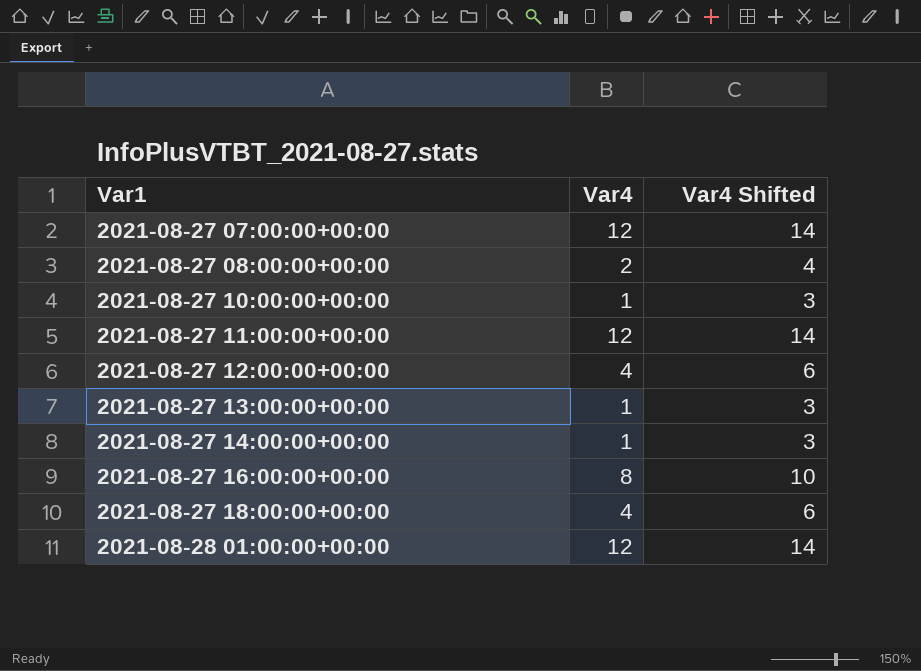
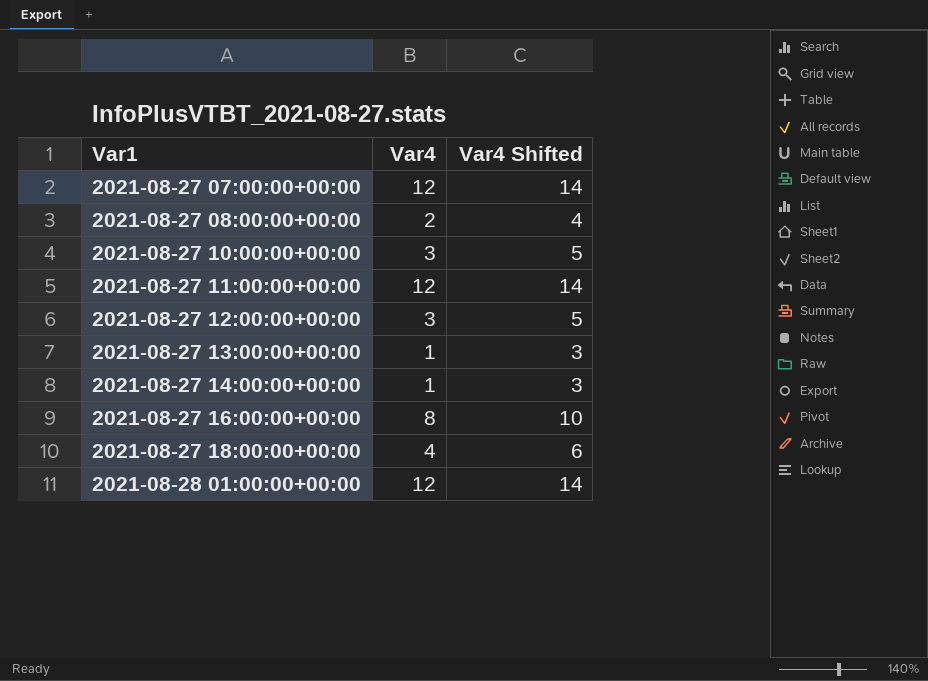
2021-08-27 10:00:00+00:00 | Var4: 1 -> 3
2021-08-27 10:00:00+00:00 | Var4 Shifted: 3 -> 5
2021-08-27 12:00:00+00:00 | Var4: 4 -> 3
2021-08-27 12:00:00+00:00 | Var4 Shifted: 6 -> 5

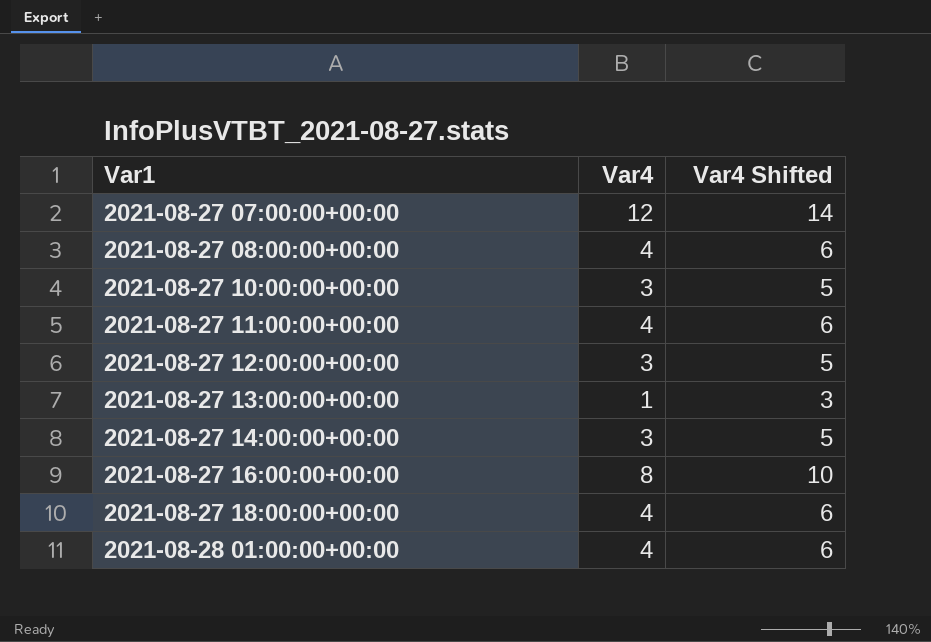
2021-08-27 08:00:00+00:00 | Var4: 2 -> 4
2021-08-27 08:00:00+00:00 | Var4 Shifted: 4 -> 6
2021-08-27 11:00:00+00:00 | Var4: 12 -> 4
2021-08-27 11:00:00+00:00 | Var4 Shifted: 14 -> 6
2021-08-27 14:00:00+00:00 | Var4: 1 -> 3
2021-08-27 14:00:00+00:00 | Var4 Shifted: 3 -> 5
2021-08-28 01:00:00+00:00 | Var4: 12 -> 4
2021-08-28 01:00:00+00:00 | Var4 Shifted: 14 -> 6

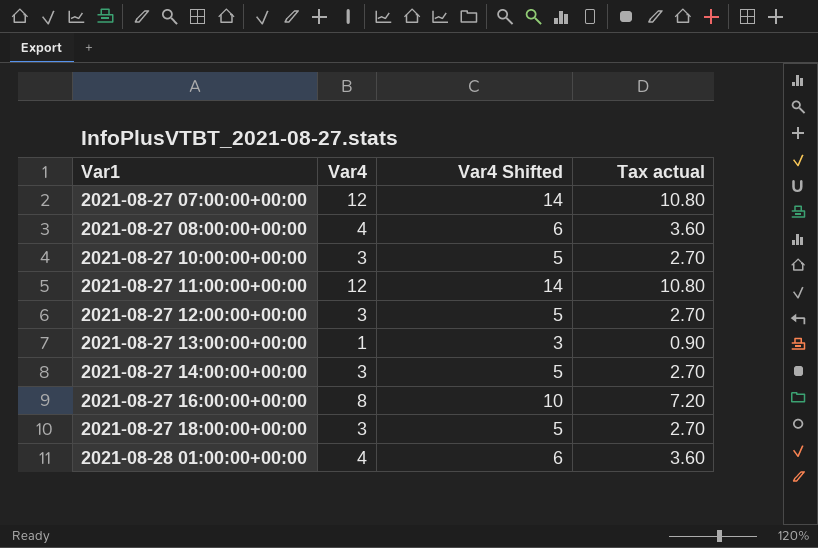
column Tax actual | formula: none -> [Var4] * 0.9
2021-08-27 11:00:00+00:00 | Var4: 4 -> 12
2021-08-27 11:00:00+00:00 | Var4 Shifted: 6 -> 14
2021-08-27 18:00:00+00:00 | Var4: 4 -> 3
2021-08-27 18:00:00+00:00 | Var4 Shifted: 6 -> 5

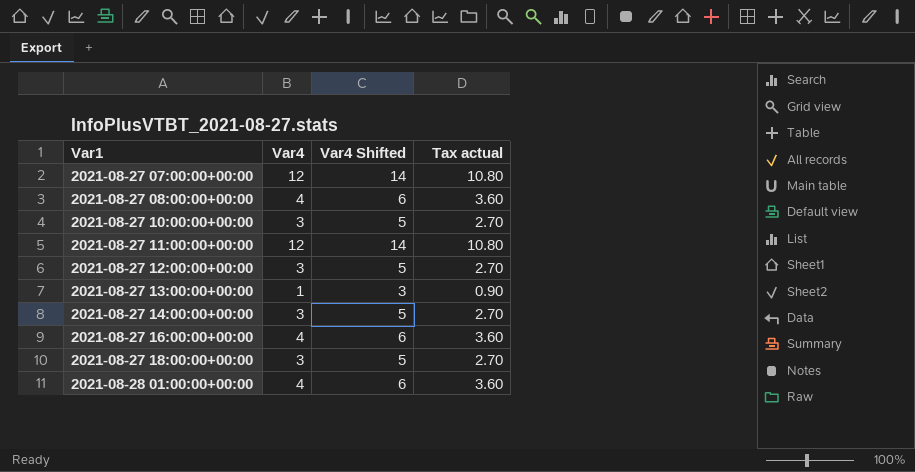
2021-08-27 16:00:00+00:00 | Var4: 8 -> 4
2021-08-27 16:00:00+00:00 | Var4 Shifted: 10 -> 6
2021-08-27 16:00:00+00:00 | Tax actual: 7.20 -> 3.60

